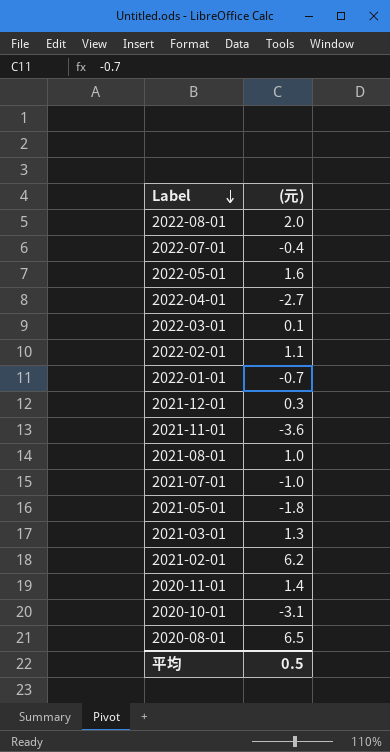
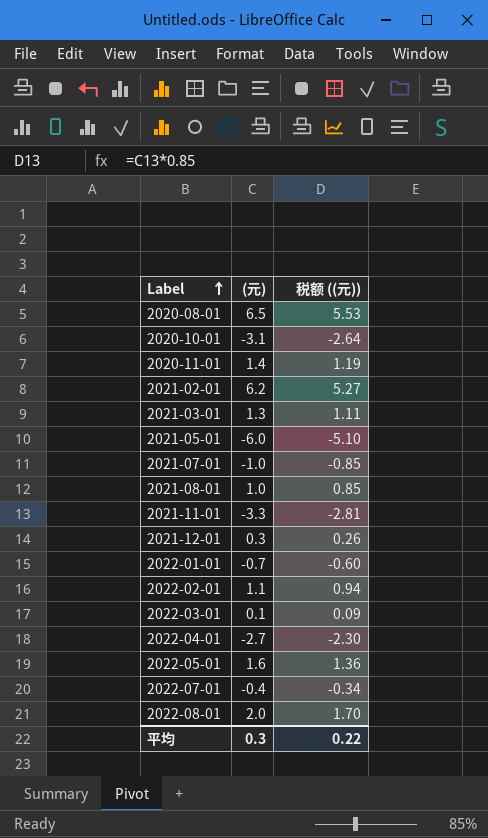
row order: Label descending -> Label ascending
column 税额 ((元)) | formula: none -> [(元)] * 0.85
2021-05-01 | (元): -1.8 -> -6.0
2021-11-01 | (元): -3.6 -> -3.3
平均 | (元): 0.5 -> 0.3

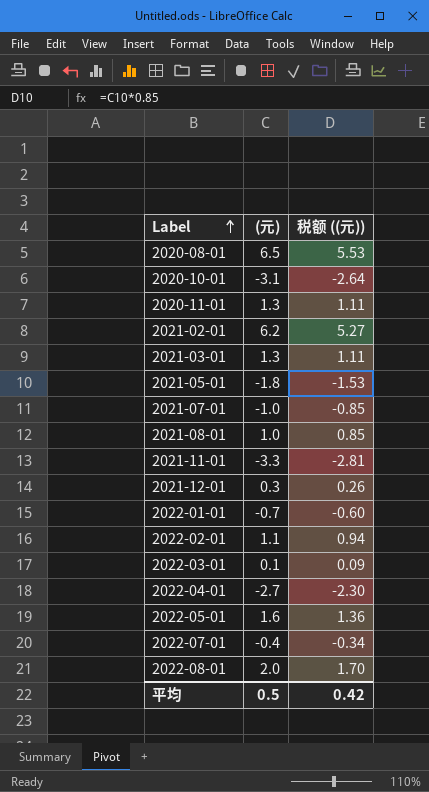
2020-11-01 | (元): 1.4 -> 1.3
2020-11-01 | 税额 ((元)): 1.19 -> 1.11
2021-05-01 | (元): -6.0 -> -1.8
2021-05-01 | 税额 ((元)): -5.10 -> -1.53
平均 | (元): 0.3 -> 0.5
平均 | 税额 ((元)): 0.22 -> 0.42

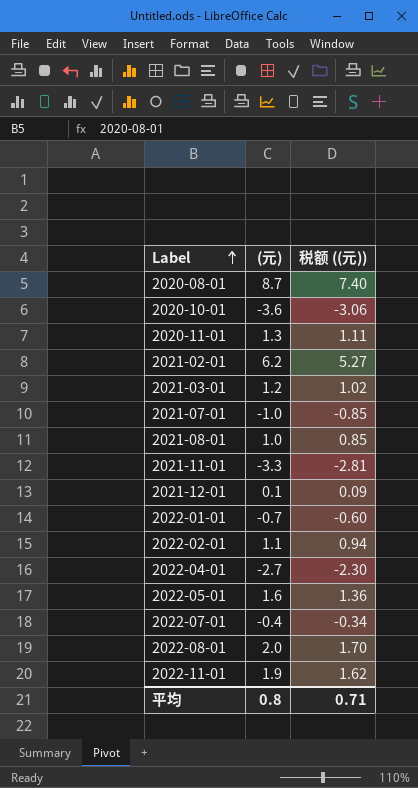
row 2021-05-01: -1.8 | -1.53 -> none
row 2022-03-01: 0.1 | 0.09 -> none
2020-08-01 | (元): 6.5 -> 8.7
2020-08-01 | 税额 ((元)): 5.53 -> 7.40
2020-10-01 | (元): -3.1 -> -3.6
2020-10-01 | 税额 ((元)): -2.64 -> -3.06
2021-03-01 | (元): 1.3 -> 1.2
2021-03-01 | 税额 ((元)): 1.11 -> 1.02
2021-12-01 | (元): 0.3 -> 0.1
2021-12-01 | 税额 ((元)): 0.26 -> 0.09
row 2022-11-01: none -> 1.9 | 1.62
平均 | (元): 0.5 -> 0.8
平均 | 税额 ((元)): 0.42 -> 0.71

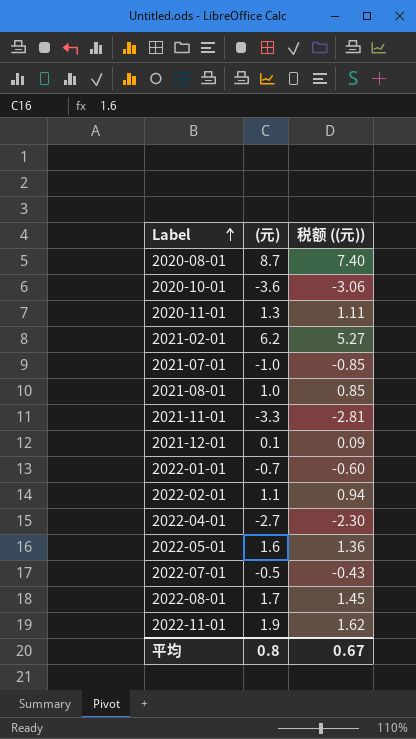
row 2021-03-01: 1.2 | 1.02 -> none
2022-07-01 | (元): -0.4 -> -0.5
2022-07-01 | 税额 ((元)): -0.34 -> -0.43
2022-08-01 | (元): 2.0 -> 1.7
2022-08-01 | 税额 ((元)): 1.70 -> 1.45
平均 | 税额 ((元)): 0.71 -> 0.67

